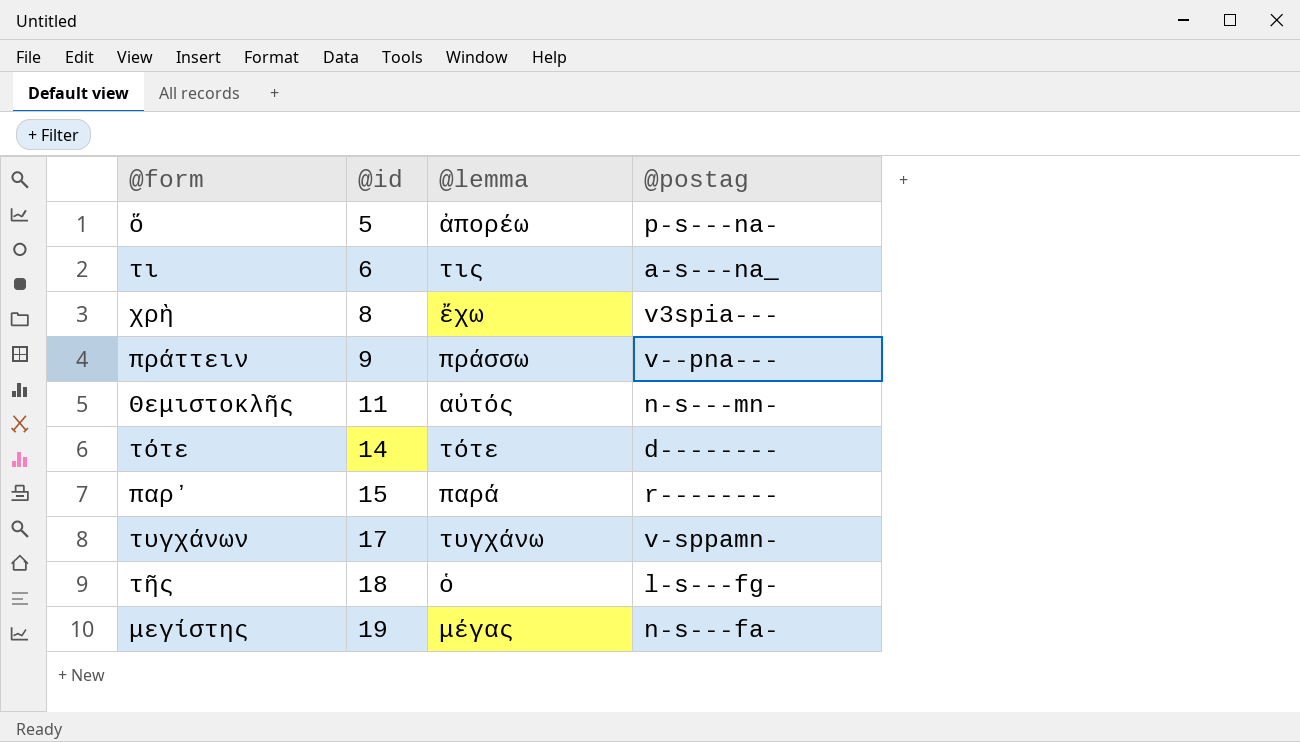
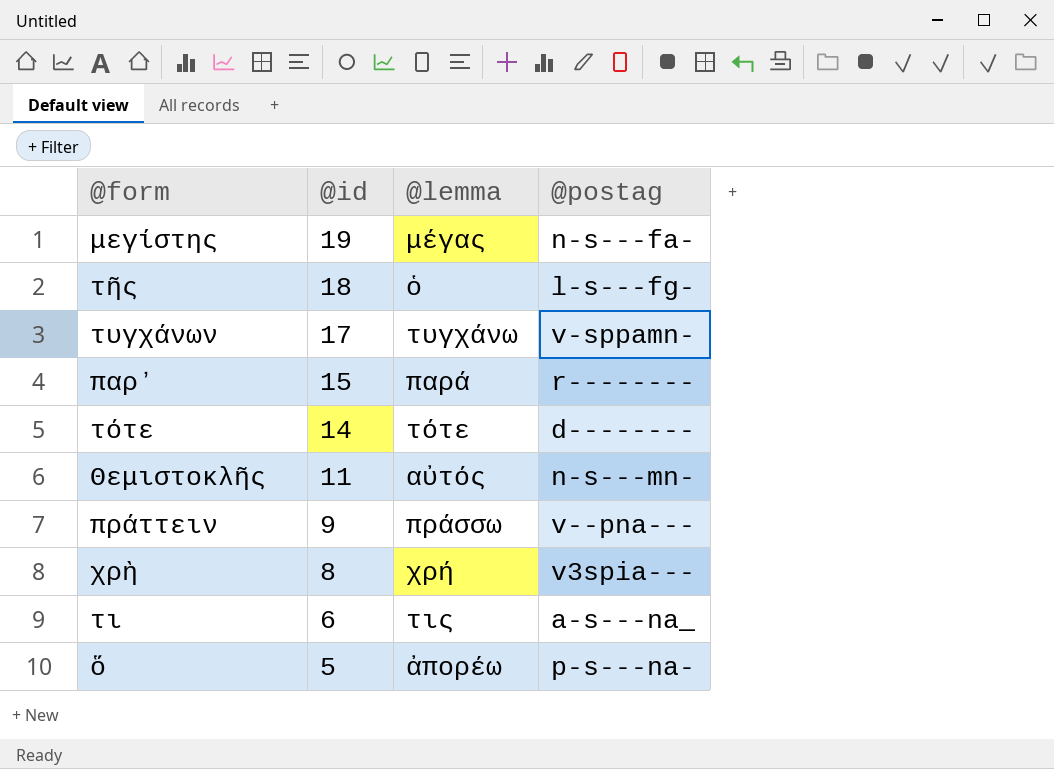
row order: @id ascending -> @id descending
χρὴ | @lemma: ἔχω -> χρή

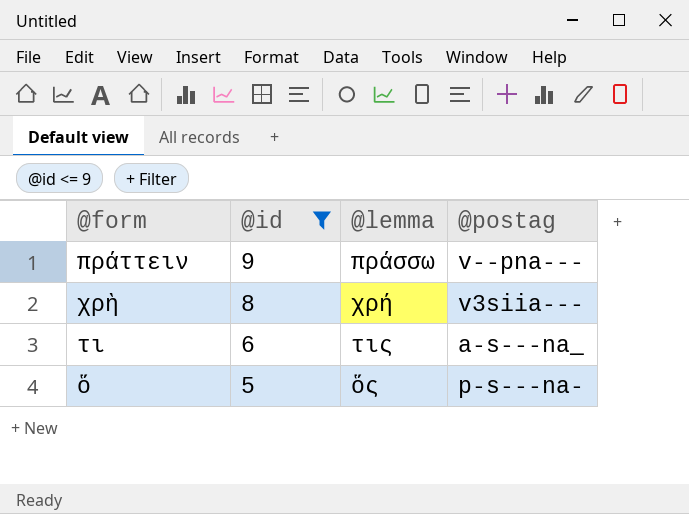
filter: none -> @id <= 9
χρὴ | @postag: v3spia--- -> v3siia---
ὅ | @lemma: ἀπορέω -> ὅς

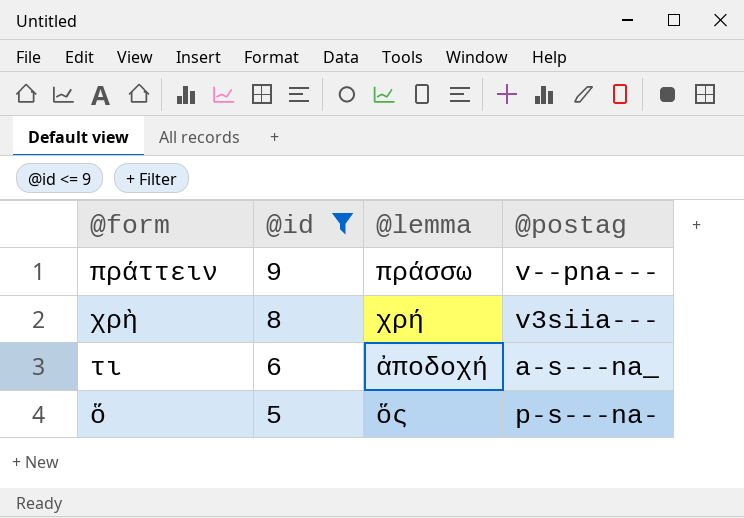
τι | @lemma: τις -> ἀποδοχή

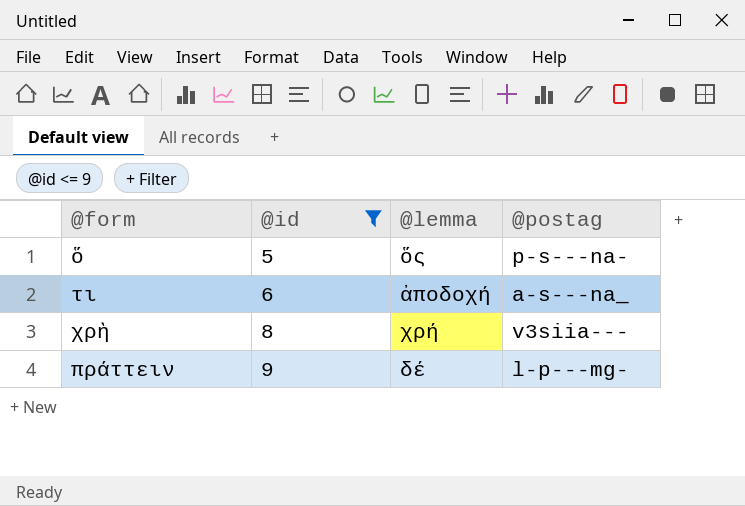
row order: @id descending -> @id ascending
πράττειν | @lemma: πράσσω -> δέ
πράττειν | @postag: v--pna--- -> l-p---mg-

